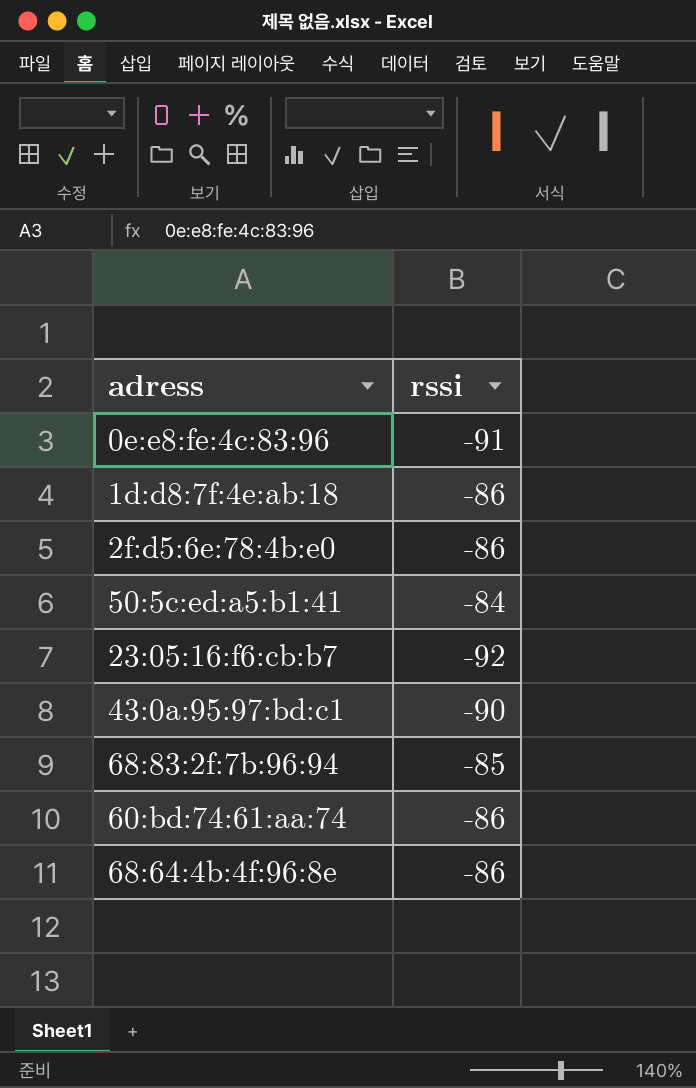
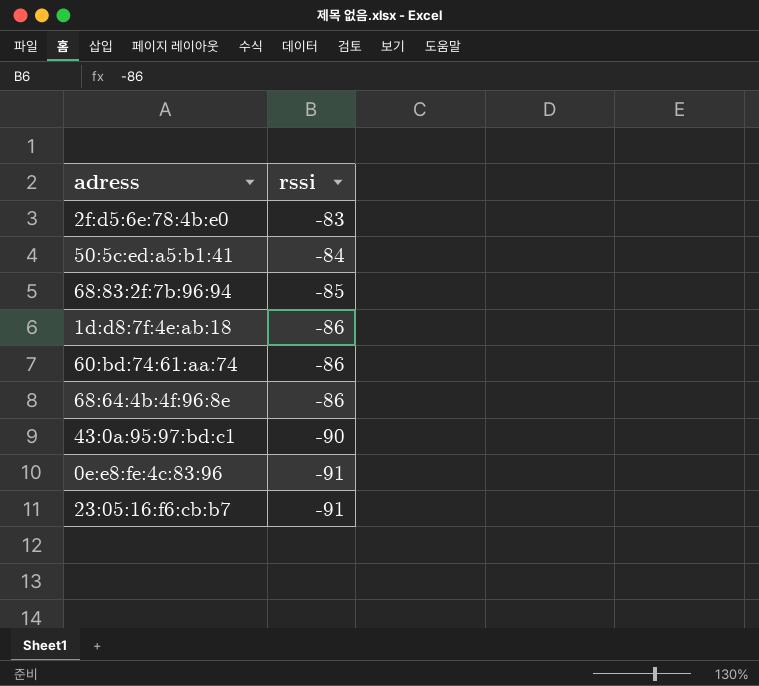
row order: none -> rssi descending
2f:d5:6e:78:4b:e0 | rssi: -86 -> -83
23:05:16:f6:cb:b7 | rssi: -92 -> -91

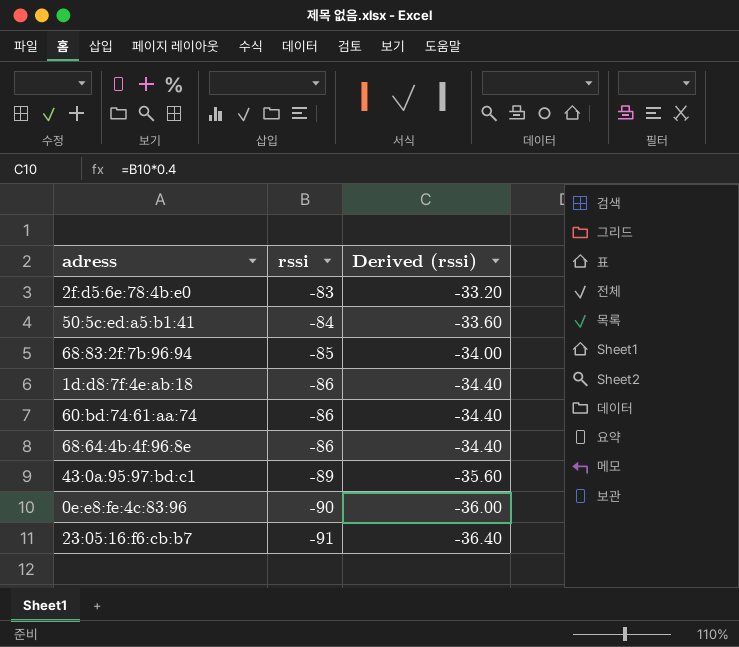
column Derived (rssi) | formula: none -> [rssi] * 0.4
43:0a:95:97:bd:c1 | rssi: -90 -> -89
0e:e8:fe:4c:83:96 | rssi: -91 -> -90

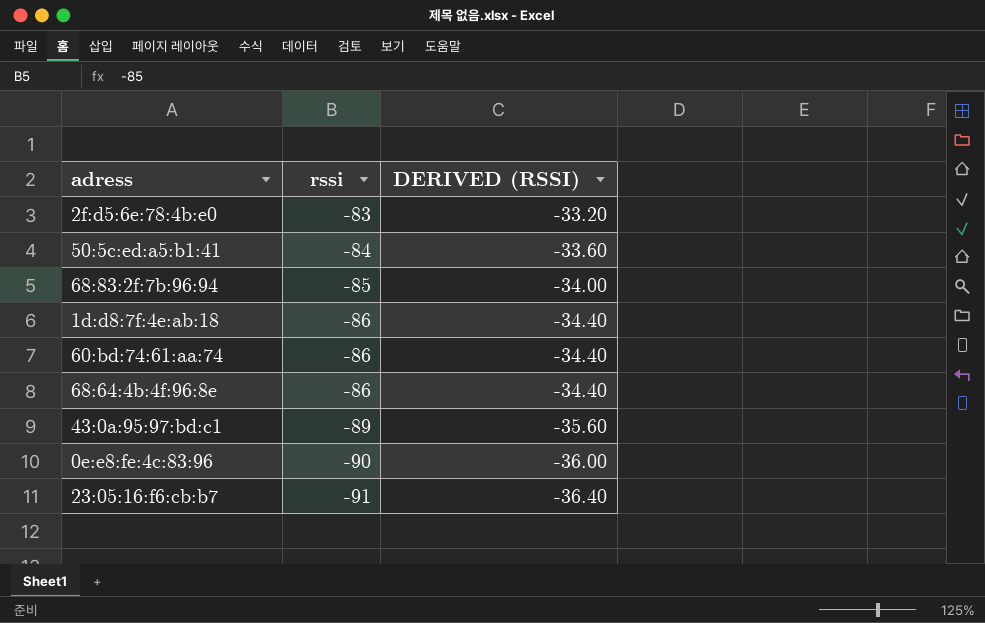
column name: Derived (rssi) -> DERIVED (RSSI)

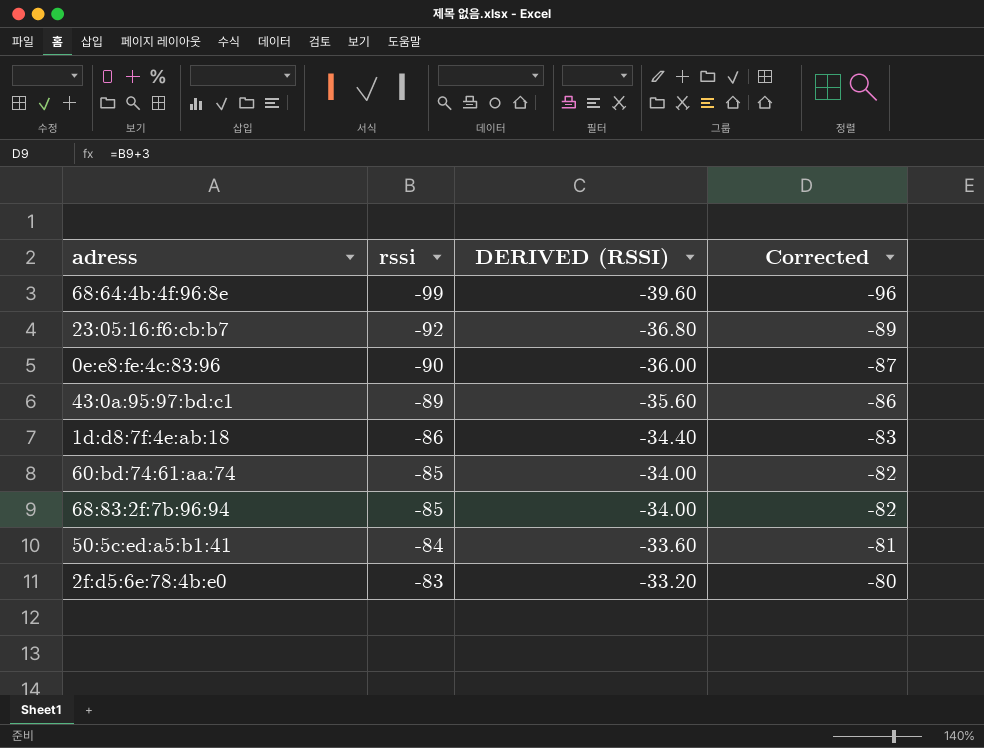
row order: rssi descending -> rssi ascending
column Corrected | formula: none -> [rssi] + 3
68:64:4b:4f:96:8e | rssi: -86 -> -99
68:64:4b:4f:96:8e | DERIVED (RSSI): -34.40 -> -39.60
23:05:16:f6:cb:b7 | rssi: -91 -> -92
23:05:16:f6:cb:b7 | DERIVED (RSSI): -36.40 -> -36.80
60:bd:74:61:aa:74 | rssi: -86 -> -85
60:bd:74:61:aa:74 | DERIVED (RSSI): -34.40 -> -34.00

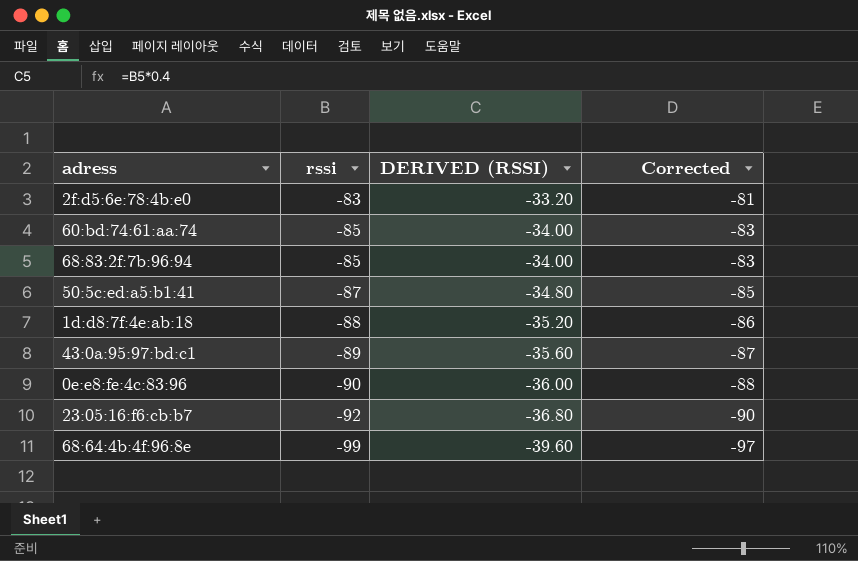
row order: rssi ascending -> rssi descending
column Corrected | formula: [rssi] + 3 -> [rssi] + 2
50:5c:ed:a5:b1:41 | rssi: -84 -> -87
50:5c:ed:a5:b1:41 | DERIVED (RSSI): -33.60 -> -34.80
1d:d8:7f:4e:ab:18 | rssi: -86 -> -88
1d:d8:7f:4e:ab:18 | DERIVED (RSSI): -34.40 -> -35.20

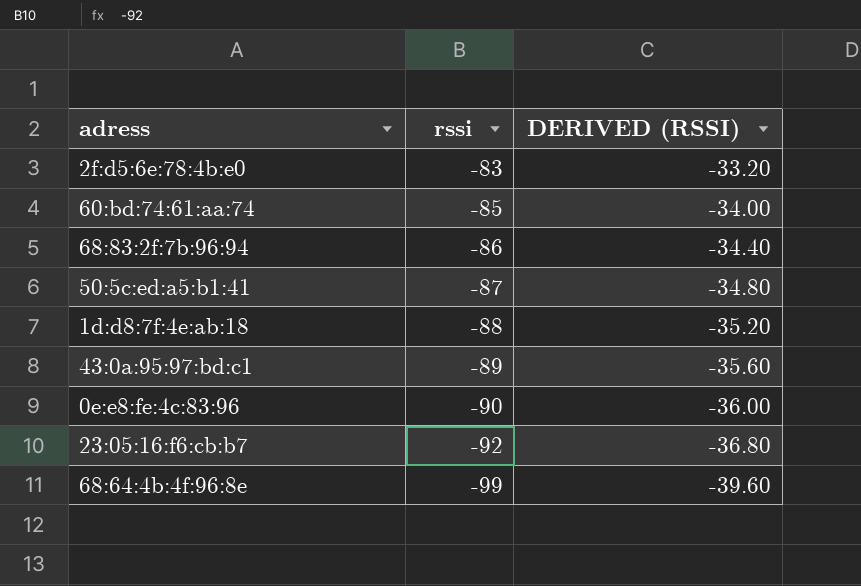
column Corrected | formula: [rssi] + 2 -> none
68:83:2f:7b:96:94 | rssi: -85 -> -86
68:83:2f:7b:96:94 | DERIVED (RSSI): -34.00 -> -34.40

